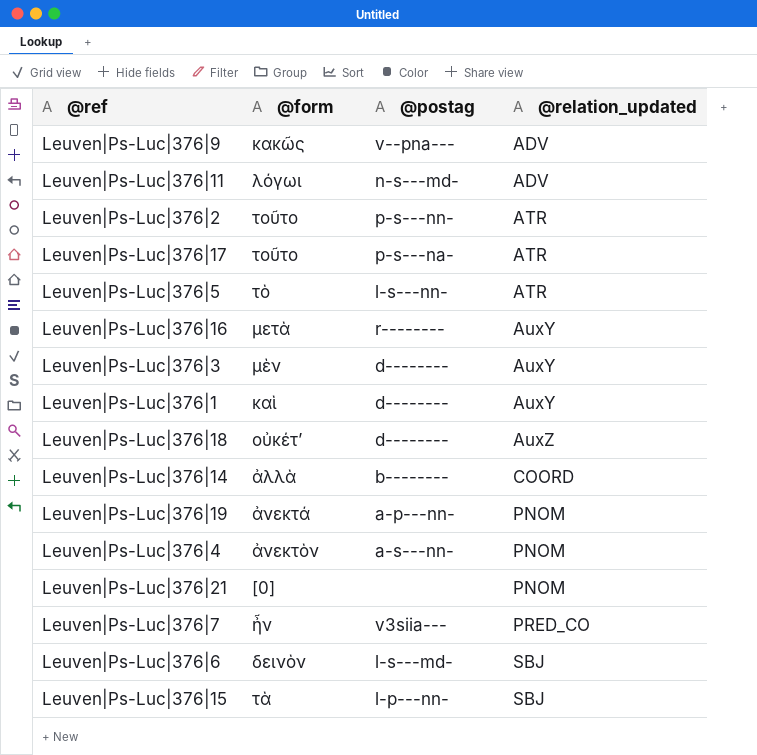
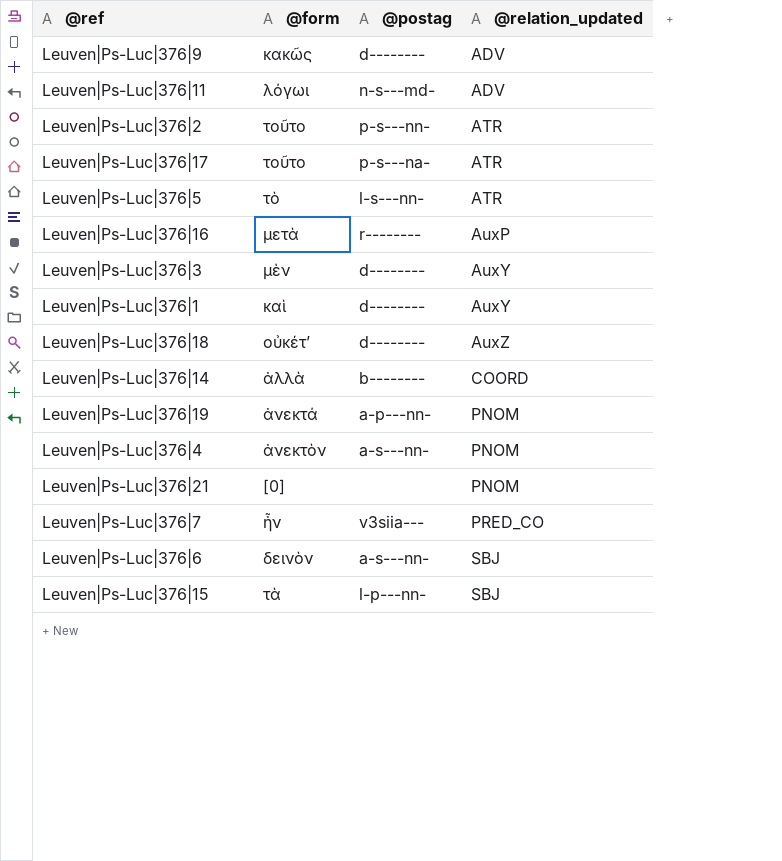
Leuven|Ps-Luc|376|9 | @postag: v--pna--- -> d--------
Leuven|Ps-Luc|376|16 | @relation_updated: AuxY -> AuxP
Leuven|Ps-Luc|376|6 | @postag: l-s---md- -> a-s---nn-

